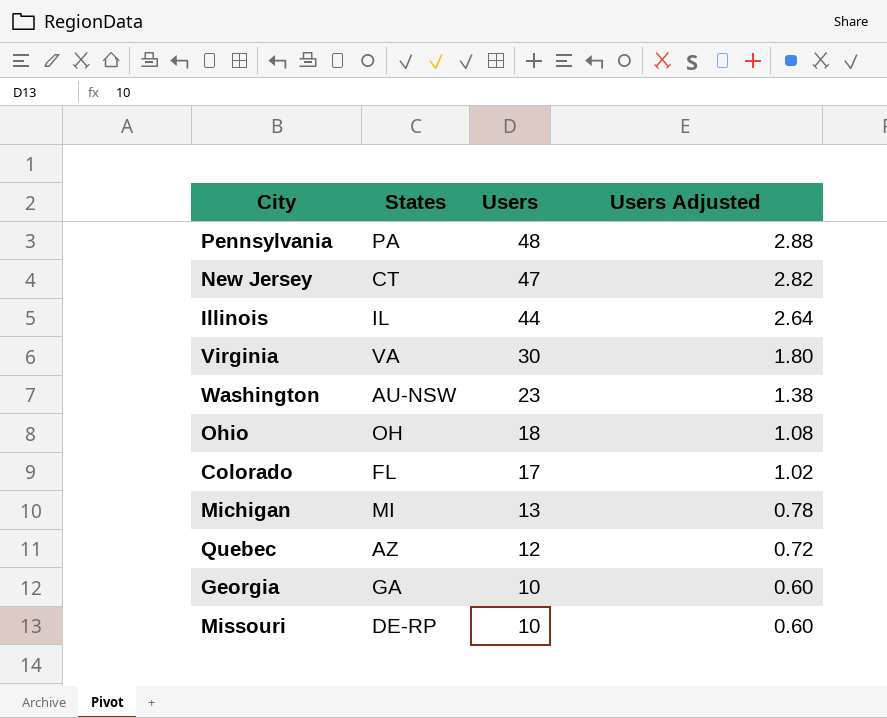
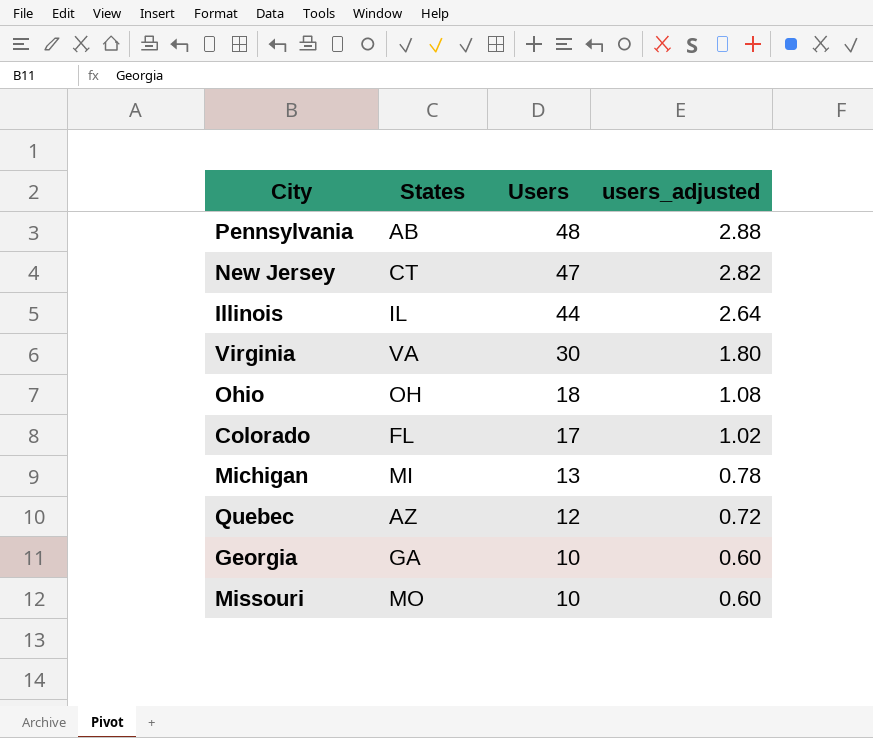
column name: Users Adjusted -> users_adjusted
row Washington: AU-NSW | 23 | 1.38 -> none
Pennsylvania | States: PA -> AB
Missouri | States: DE-RP -> MO

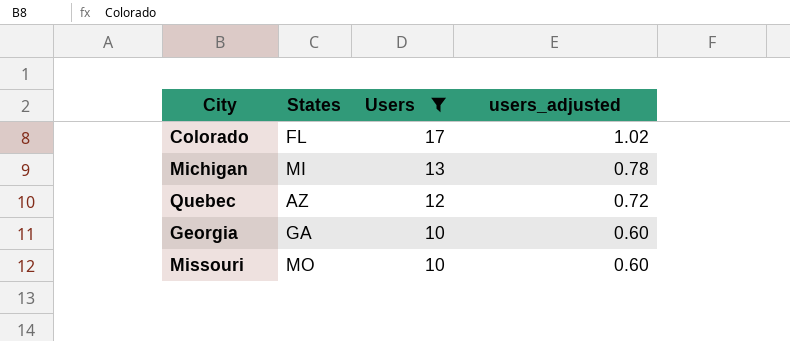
filter: none -> Users <= 17

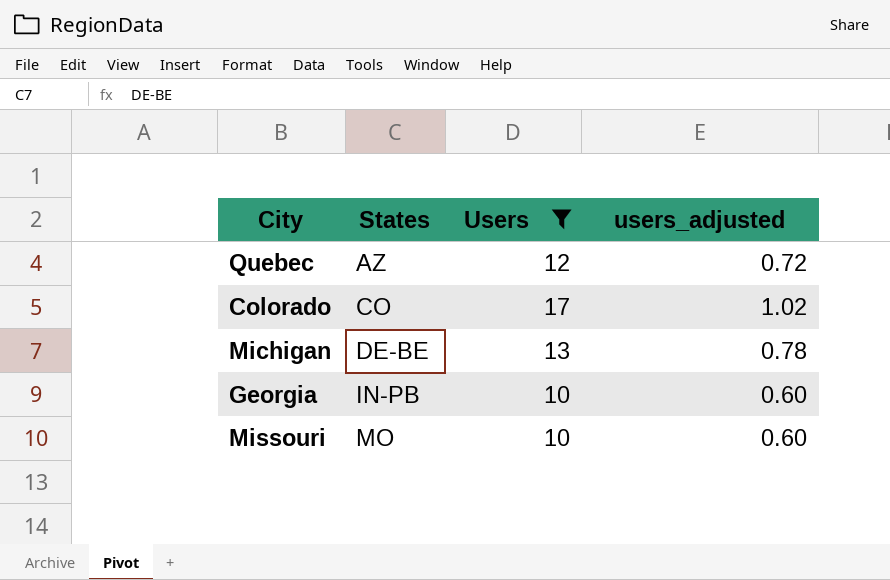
row order: Users descending -> States ascending
Colorado | States: FL -> CO
Michigan | States: MI -> DE-BE
Georgia | States: GA -> IN-PB

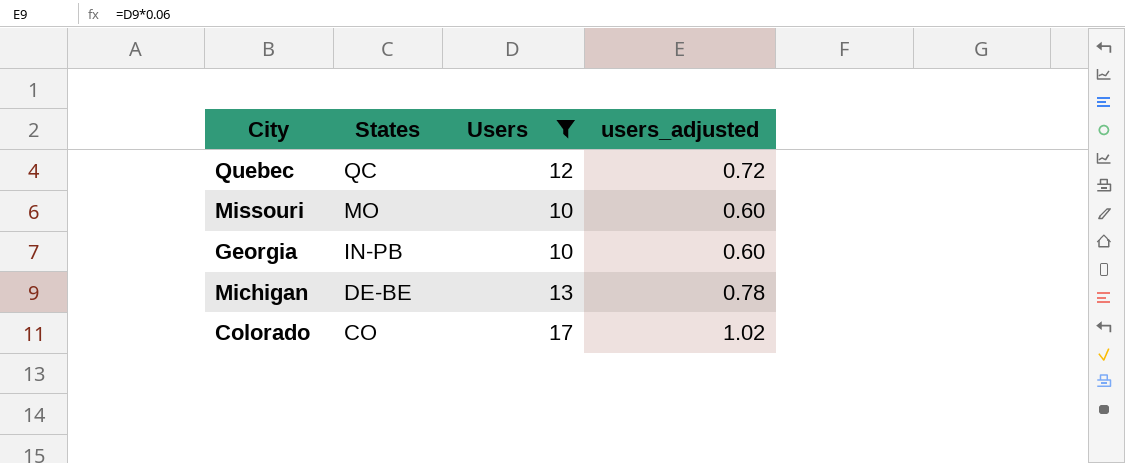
row order: States ascending -> States descending
Quebec | States: AZ -> QC

